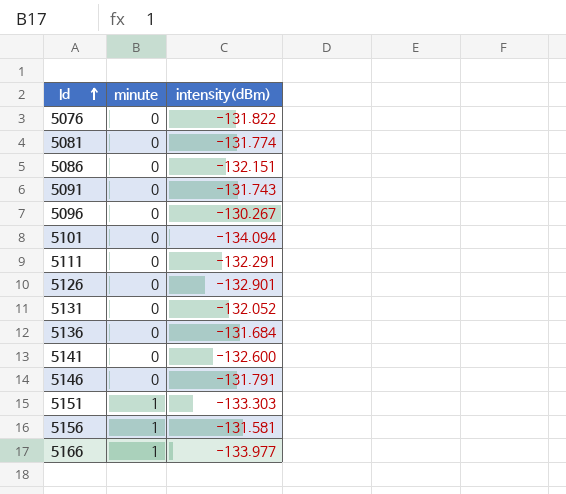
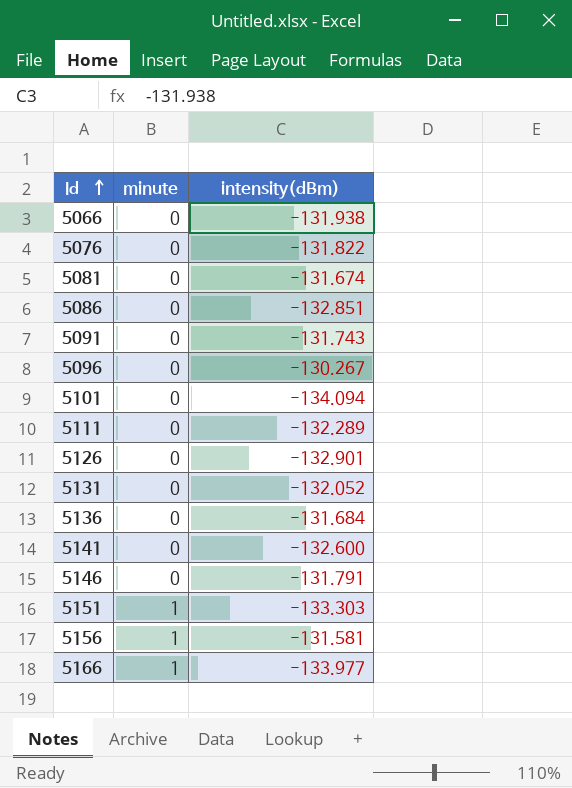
row 5066: none -> 0 | -131.938
5081 | intensity(dBm): -131.774 -> -131.674
5086 | intensity(dBm): -132.151 -> -132.851
5111 | intensity(dBm): -132.291 -> -132.289

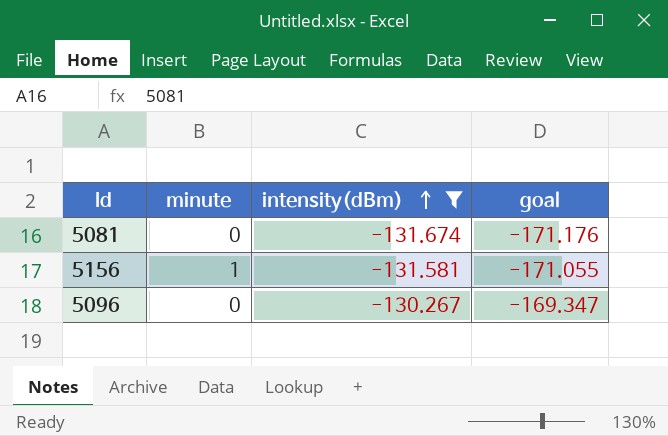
filter: none -> intensity(dBm) >= -131.674
row order: Id ascending -> intensity(dBm) ascending
column goal | formula: none -> [intensity(dBm)] * 1.3

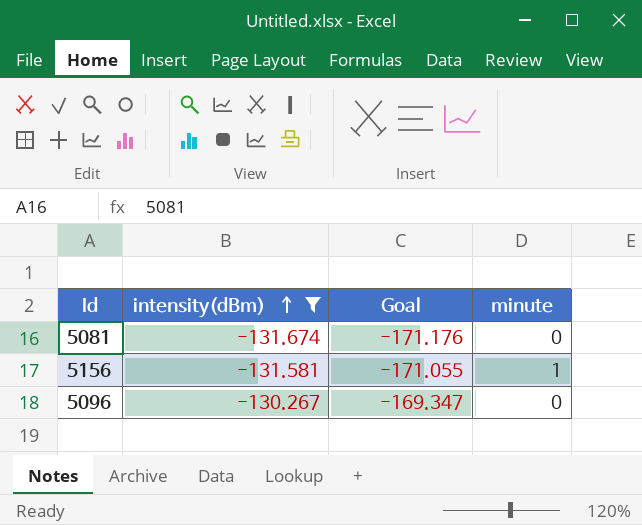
column name: goal -> Goal
column minute | position: 2 -> 4

